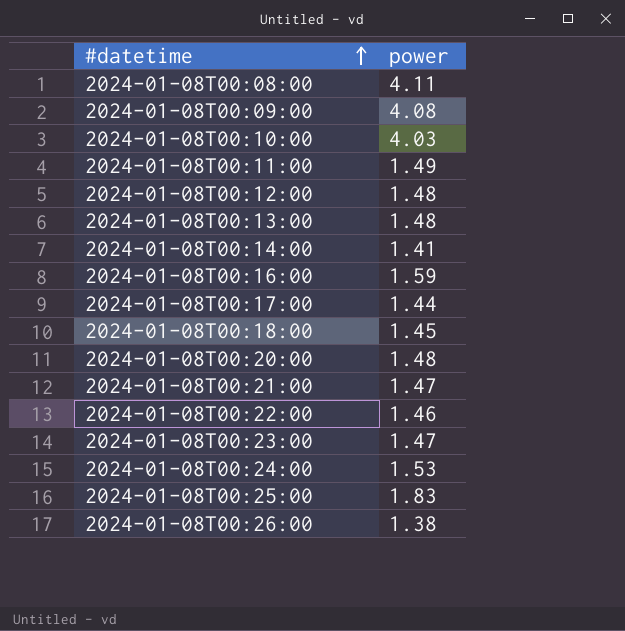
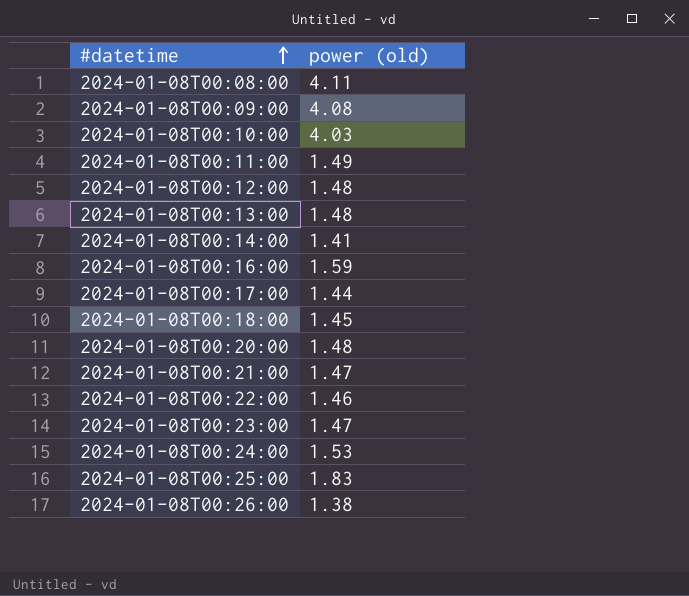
column name: power -> power (old)

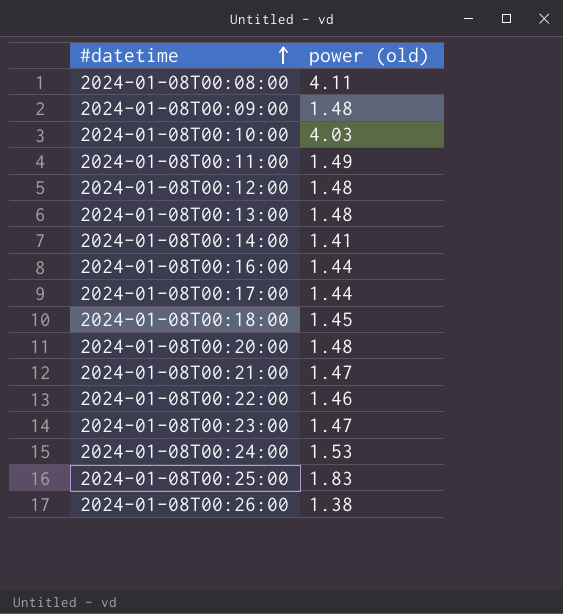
2024-01-08T00:09:00 | power (old): 4.08 -> 1.48
2024-01-08T00:16:00 | power (old): 1.59 -> 1.44

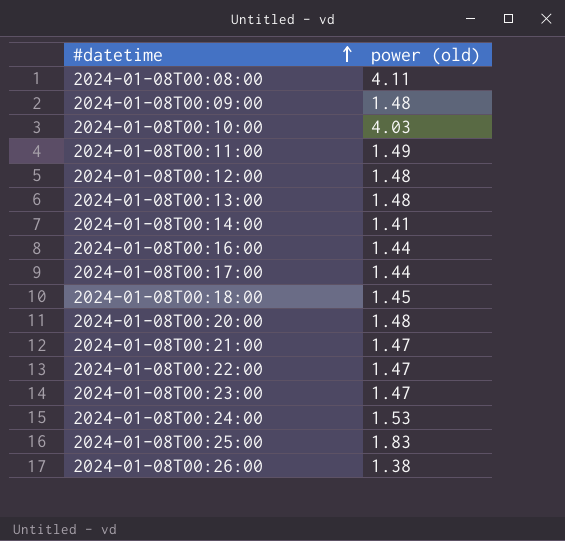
2024-01-08T00:22:00 | power (old): 1.46 -> 1.47

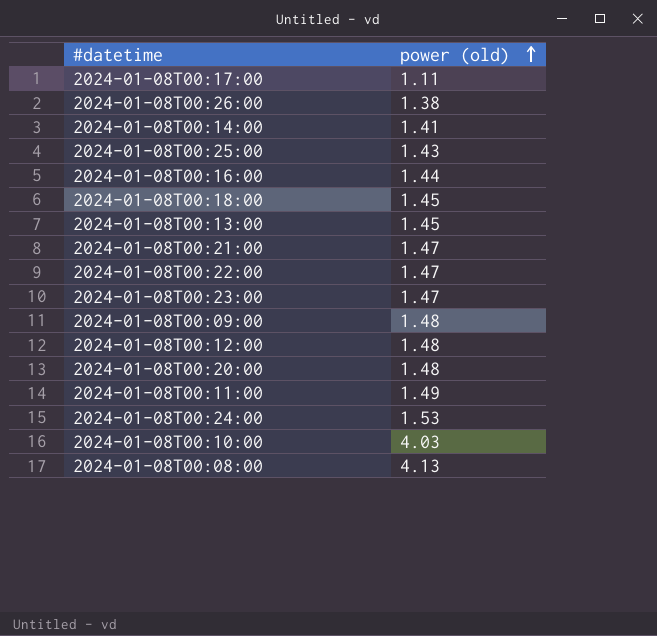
row order: #datetime ascending -> power (old) ascending
2024-01-08T00:17:00 | power (old): 1.44 -> 1.11
2024-01-08T00:25:00 | power (old): 1.83 -> 1.43
2024-01-08T00:13:00 | power (old): 1.48 -> 1.45
2024-01-08T00:08:00 | power (old): 4.11 -> 4.13

